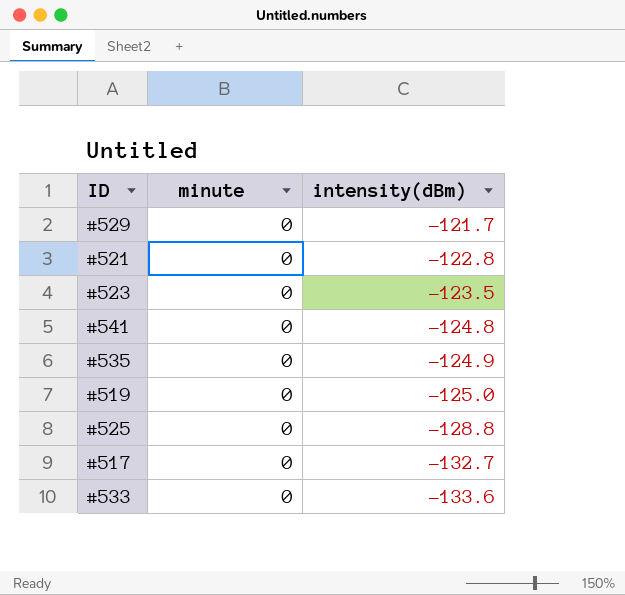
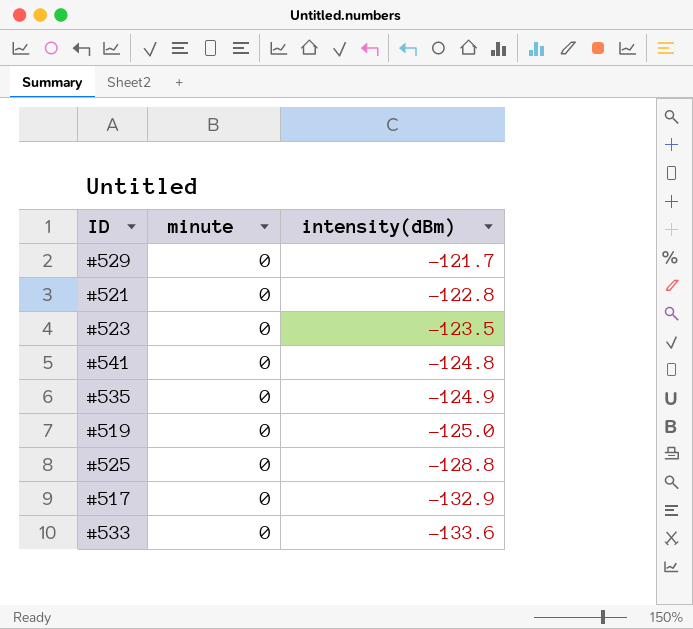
#517 | intensity(dBm): -132.7 -> -132.9

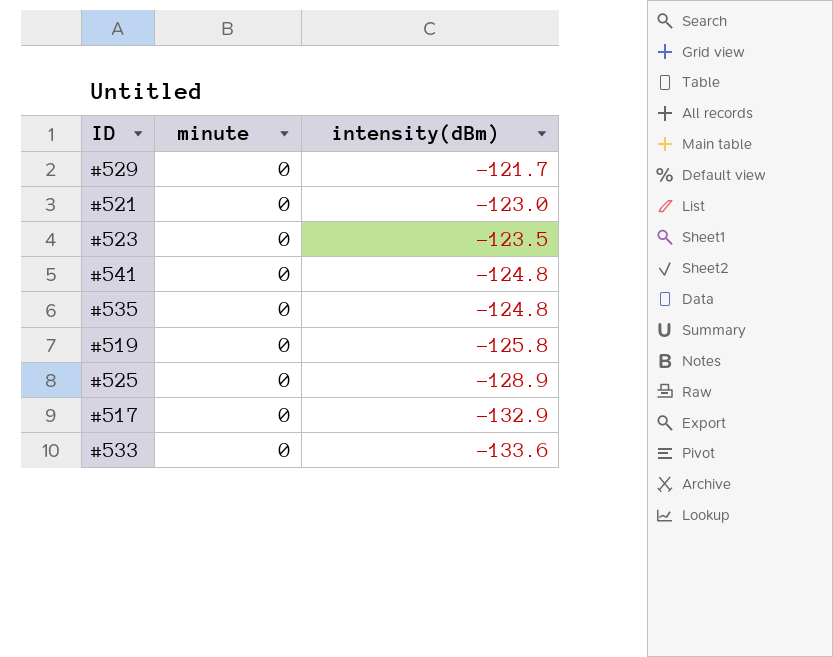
#521 | intensity(dBm): -122.8 -> -123.0
#535 | intensity(dBm): -124.9 -> -124.8
#519 | intensity(dBm): -125.0 -> -125.8
#525 | intensity(dBm): -128.8 -> -128.9

